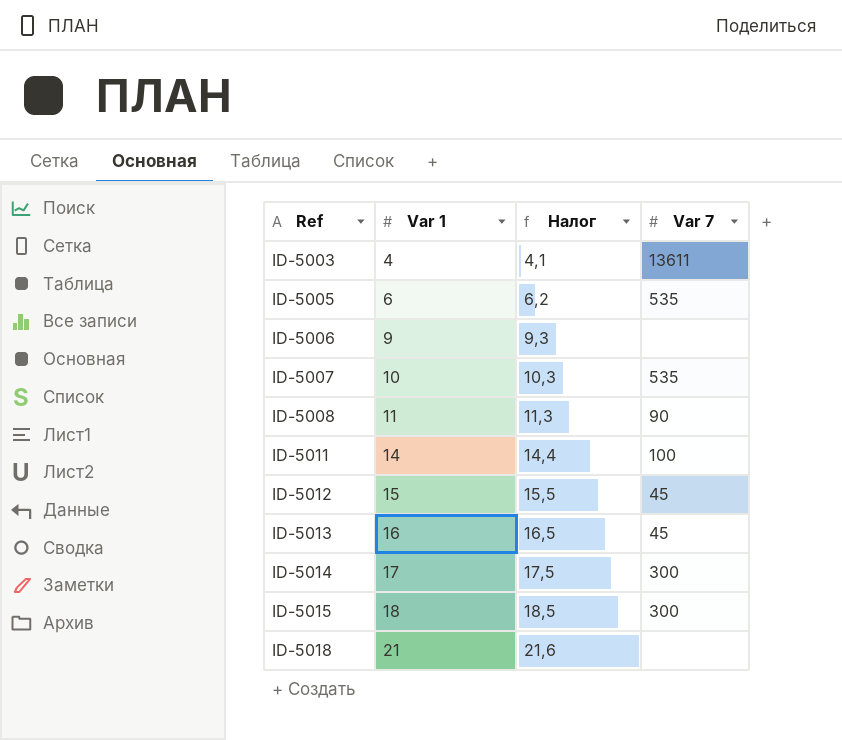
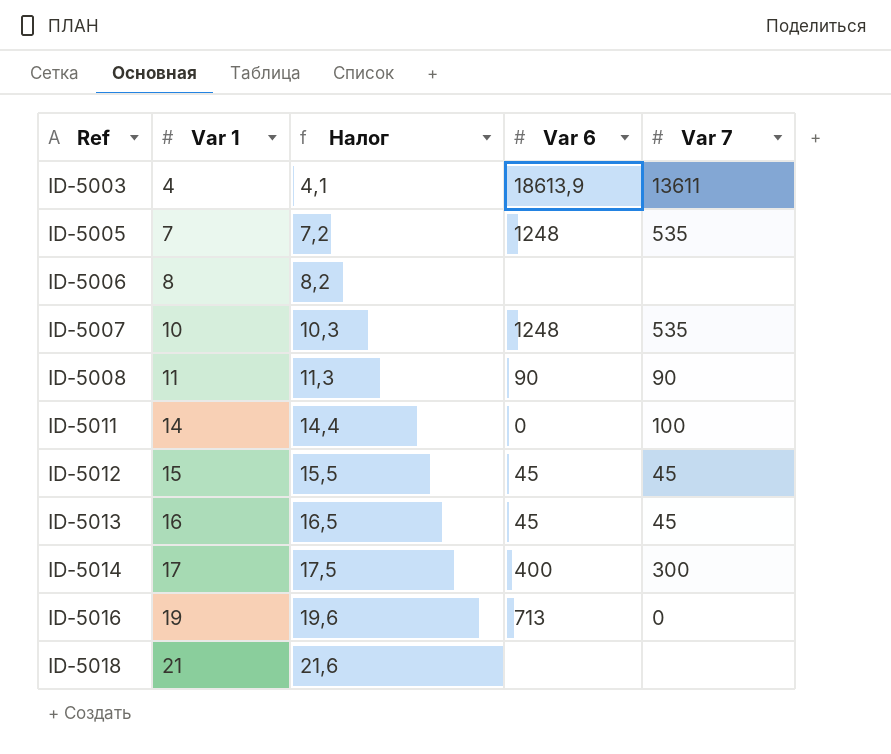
column Var 6 | position: none -> 4
row ID-5015: 18 | 18,5 | 300 -> none
ID-5005 | Var 1: 6 -> 7
ID-5005 | Налог: 6,2 -> 7,2
ID-5006 | Var 1: 9 -> 8
ID-5006 | Налог: 9,3 -> 8,2
row ID-5016: none -> 19 | 19,6 | 713 | 0

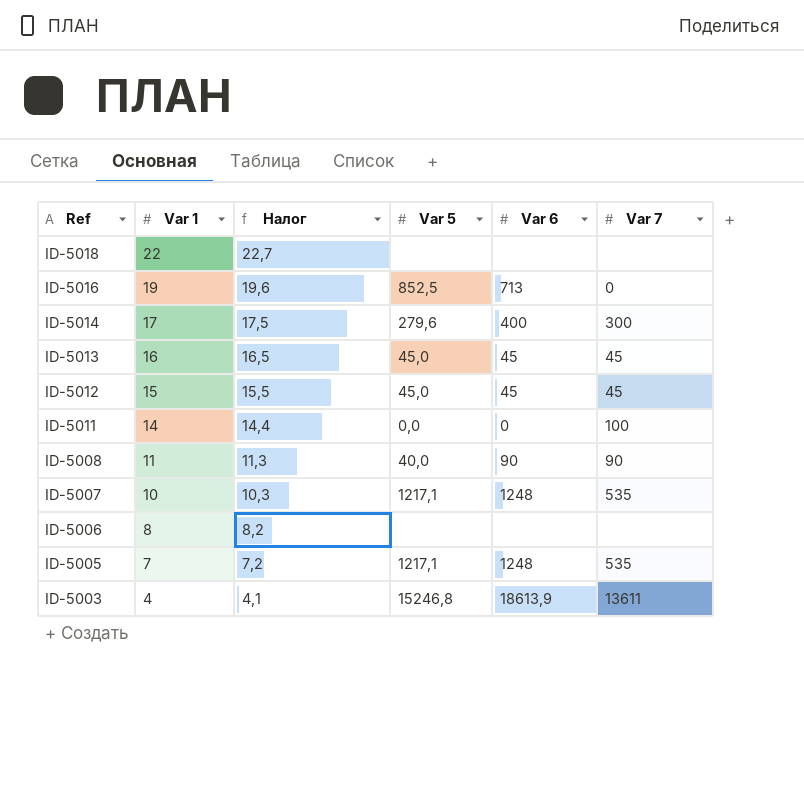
row order: Ref ascending -> Ref descending
column Var 5 | position: none -> 4
ID-5018 | Var 1: 21 -> 22
ID-5018 | Налог: 21,6 -> 22,7

